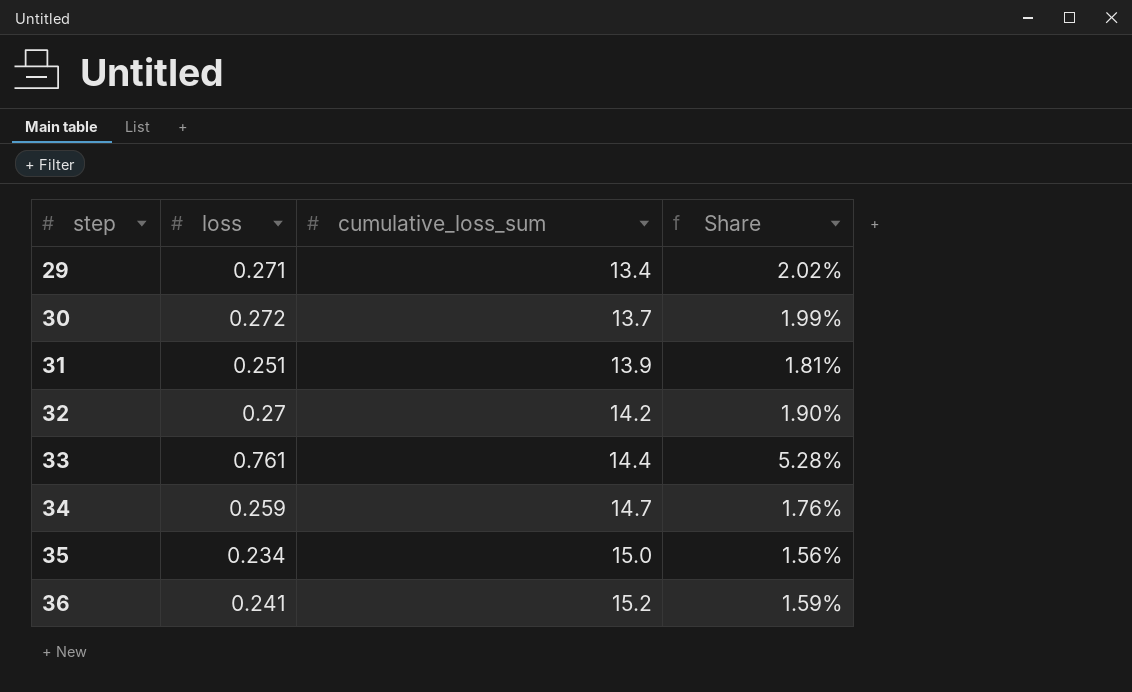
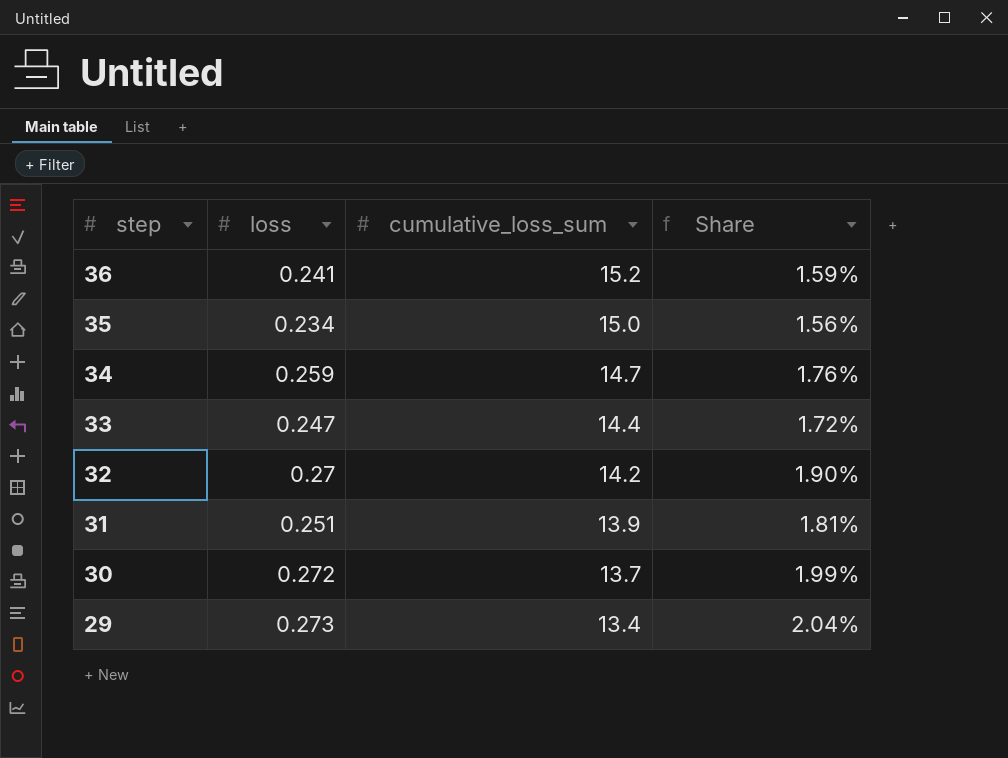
row order: step ascending -> step descending
33 | loss: 0.761 -> 0.247
33 | Share: 5.28% -> 1.72%
29 | loss: 0.271 -> 0.273
29 | Share: 2.02% -> 2.04%

